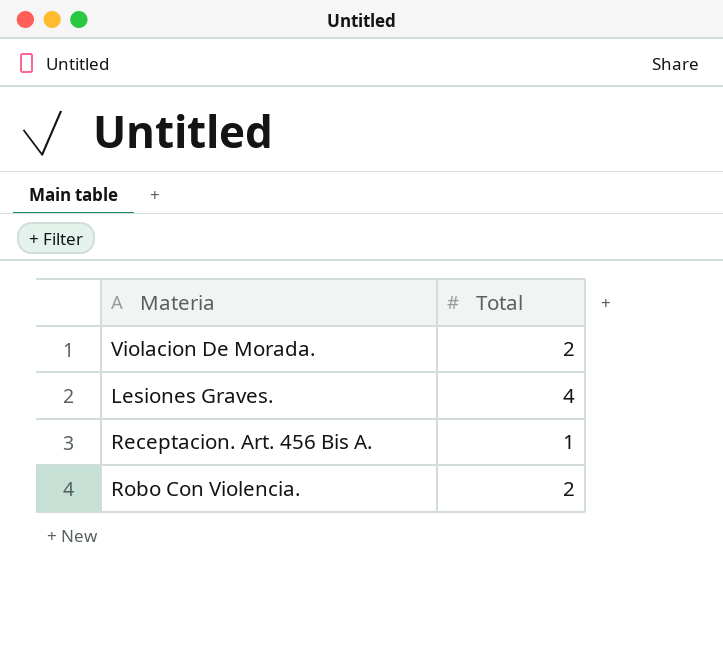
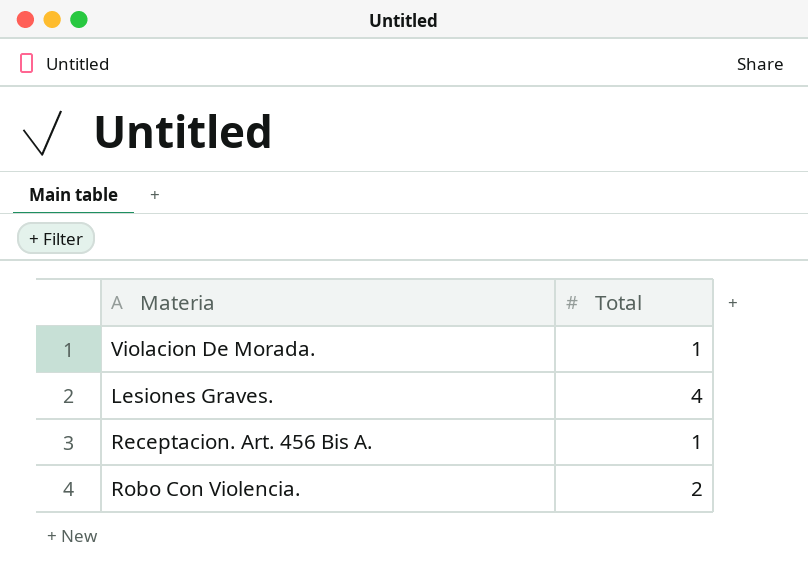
Violacion De Morada. | Total: 2 -> 1

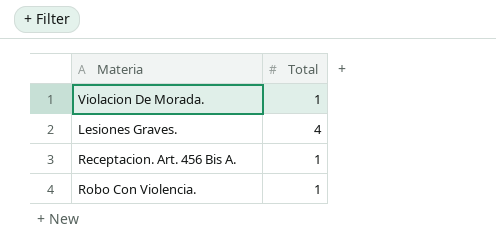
Robo Con Violencia. | Total: 2 -> 1

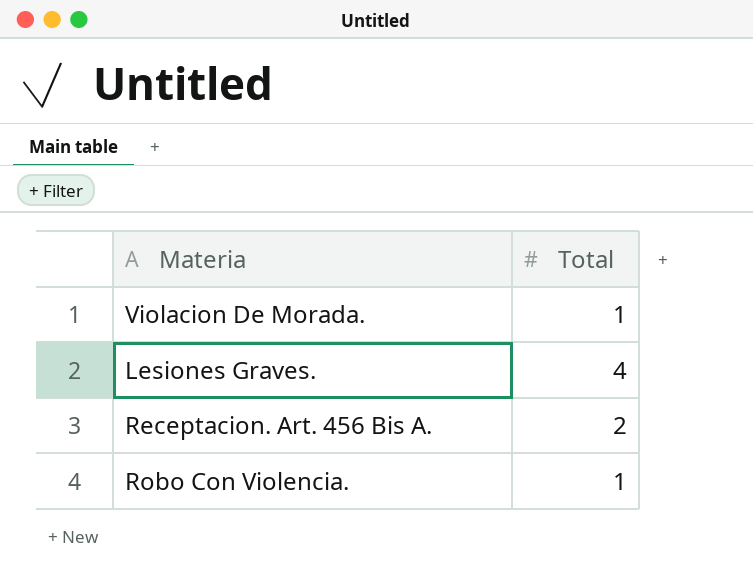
Receptacion. Art. 456 Bis A. | Total: 1 -> 2

